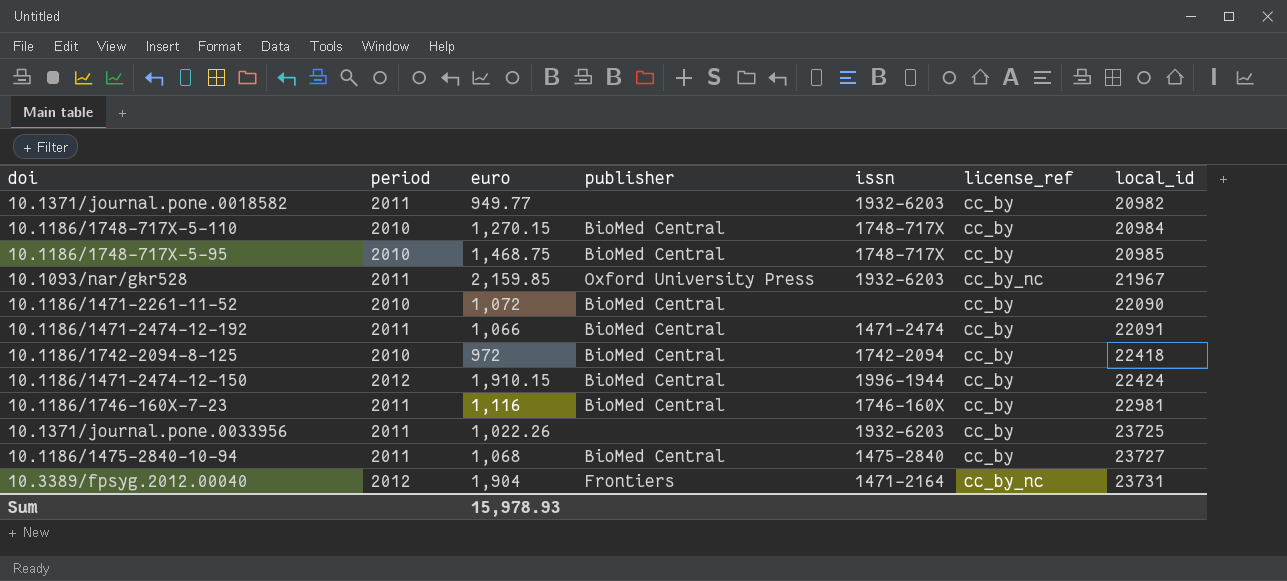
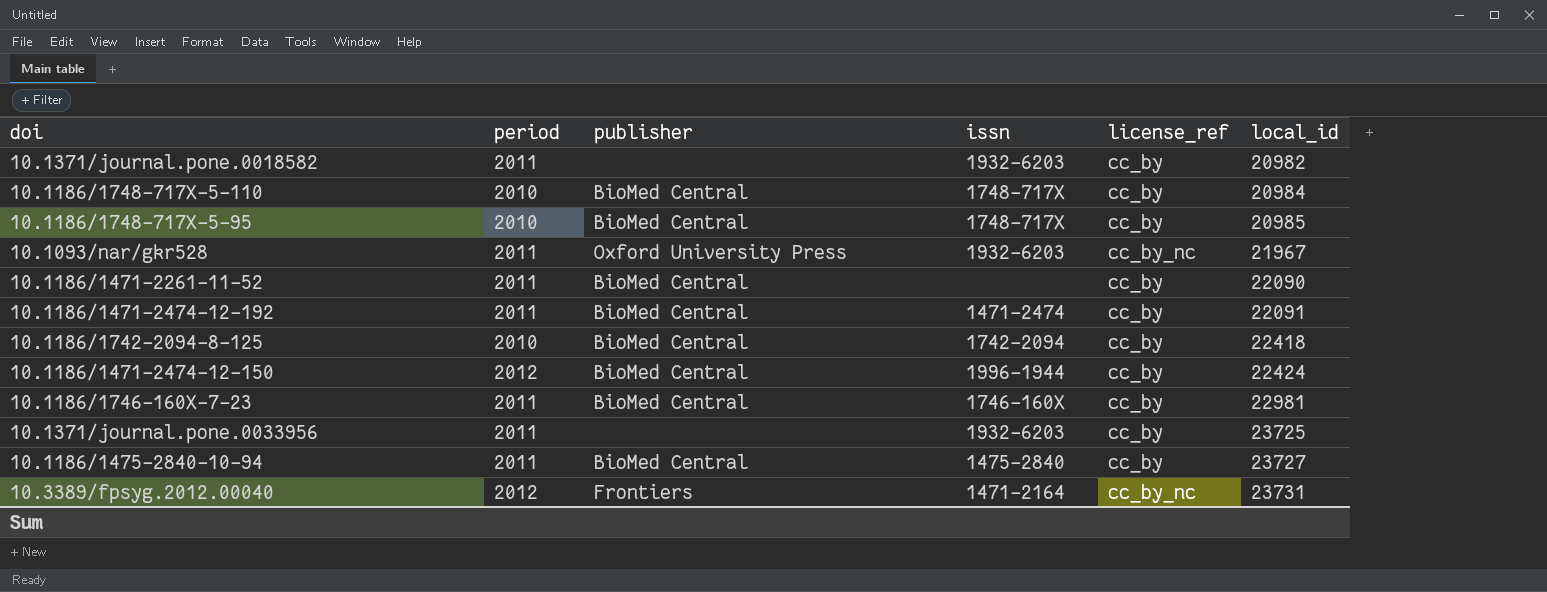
column euro | position: 3 -> none
10.1186/1471-2261-11-52 | period: 2010 -> 2011

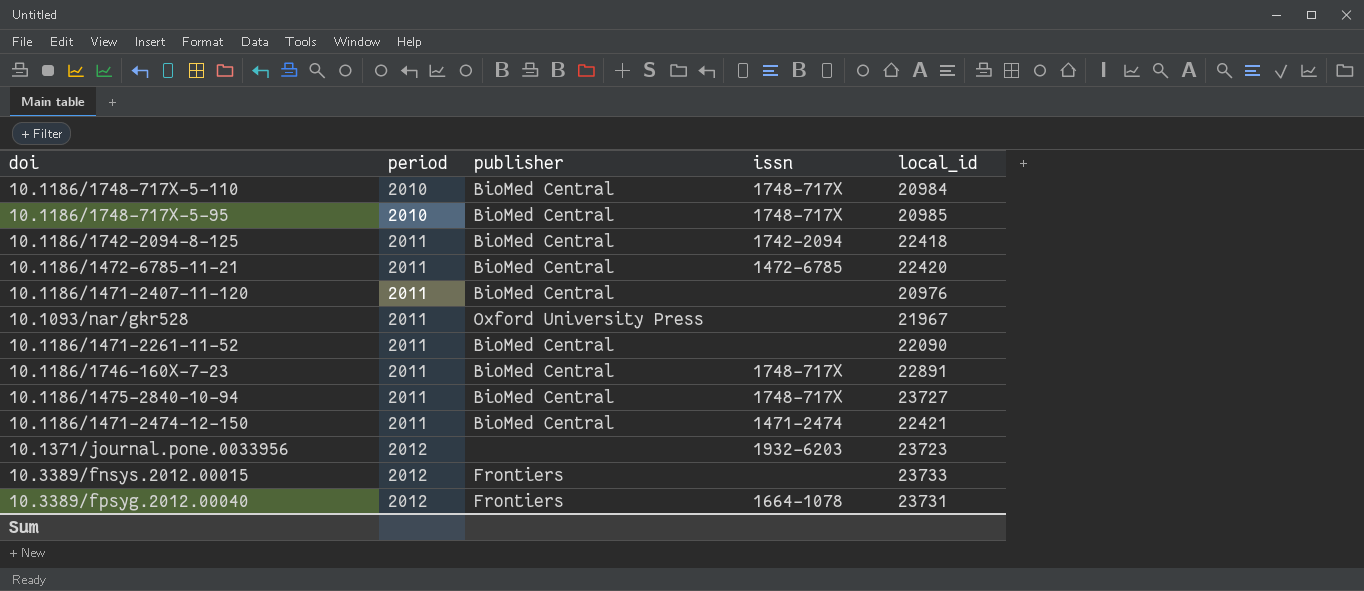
row order: local_id ascending -> period ascending
column license_ref | position: 5 -> none
row 10.1371/journal.pone.0018582: 2011 | none | 1932-6203 | cc_by | 20982 -> none
row 10.1186/1471-2474-12-192: 2011 | BioMed Central | 1471-2474 | cc_by | 22091 -> none
10.1186/1742-2094-8-125 | period: 2010 -> 2011
row 10.1186/1472-6785-11-21: none -> 2011 | BioMed Central | 1472-6785 | 22420
row 10.1186/1471-2407-11-120: none -> 2011 | BioMed Central | none | 20976
10.1093/nar/gkr528 | issn: 1932-6203 -> none
10.1186/1746-160X-7-23 | issn: 1746-160X -> 1748-717X
10.1186/1746-160X-7-23 | local_id: 22981 -> 22891
10.1186/1475-2840-10-94 | issn: 1475-2840 -> 1748-717X
10.1186/1471-2474-12-150 | period: 2012 -> 2011
10.1186/1471-2474-12-150 | issn: 1996-1944 -> 1471-2474
10.1186/1471-2474-12-150 | local_id: 22424 -> 22421
10.1371/journal.pone.0033956 | period: 2011 -> 2012
10.1371/journal.pone.0033956 | local_id: 23725 -> 23723
row 10.3389/fnsys.2012.00015: none -> 2012 | Frontiers | none | 23733
10.3389/fpsyg.2012.00040 | issn: 1471-2164 -> 1664-1078

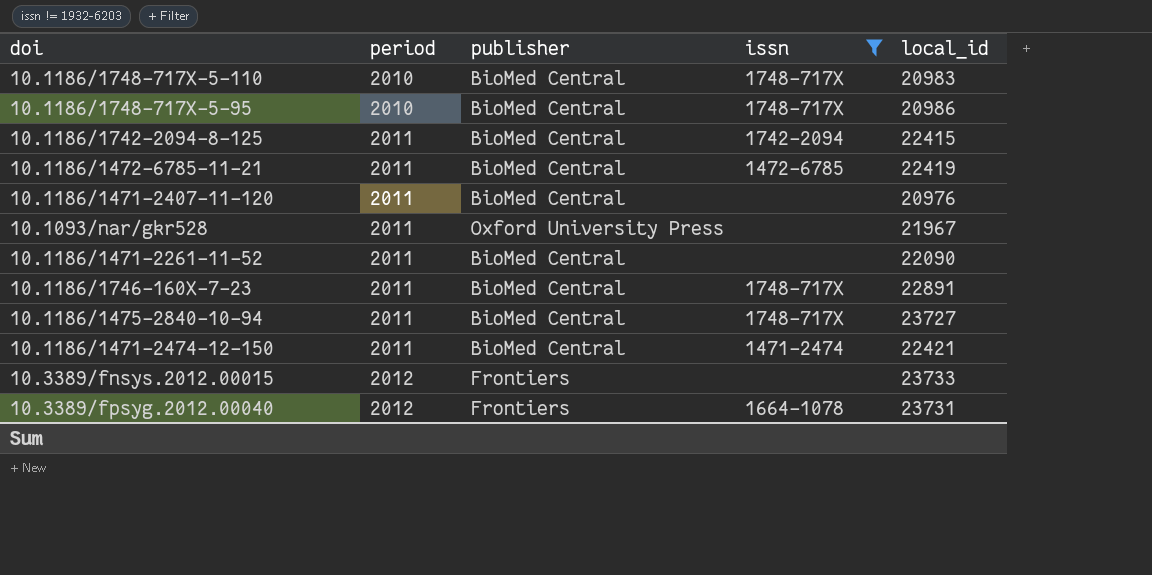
filter: none -> issn != 1932-6203
10.1186/1748-717X-5-110 | local_id: 20984 -> 20983
10.1186/1748-717X-5-95 | local_id: 20985 -> 20986
10.1186/1742-2094-8-125 | local_id: 22418 -> 22415
10.1186/1472-6785-11-21 | local_id: 22420 -> 22419

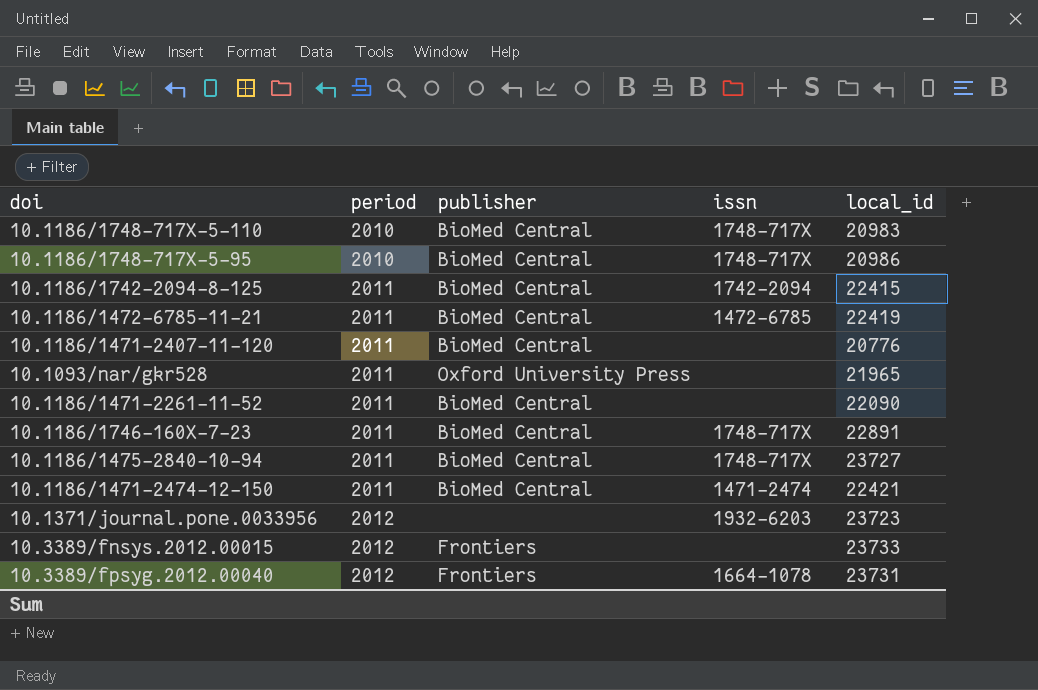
filter: issn != 1932-6203 -> none
10.1186/1471-2407-11-120 | local_id: 20976 -> 20776
10.1093/nar/gkr528 | local_id: 21967 -> 21965

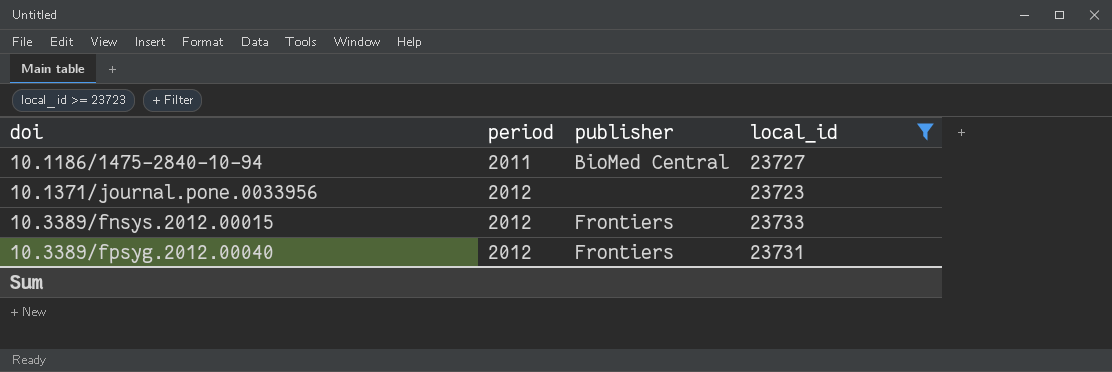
filter: none -> local_id >= 23723
column issn | position: 4 -> none

